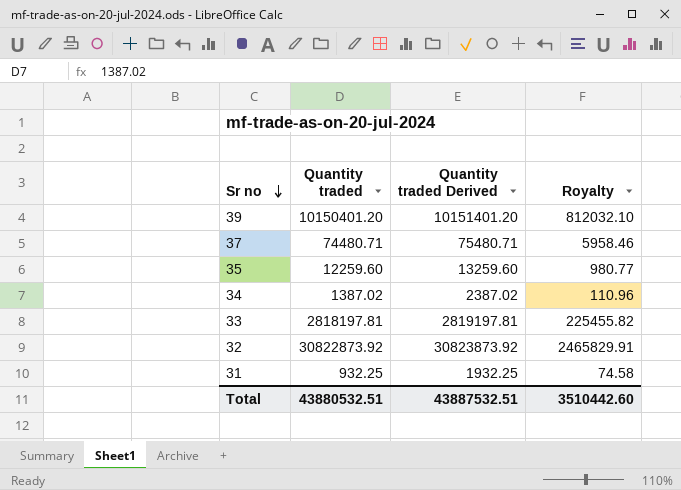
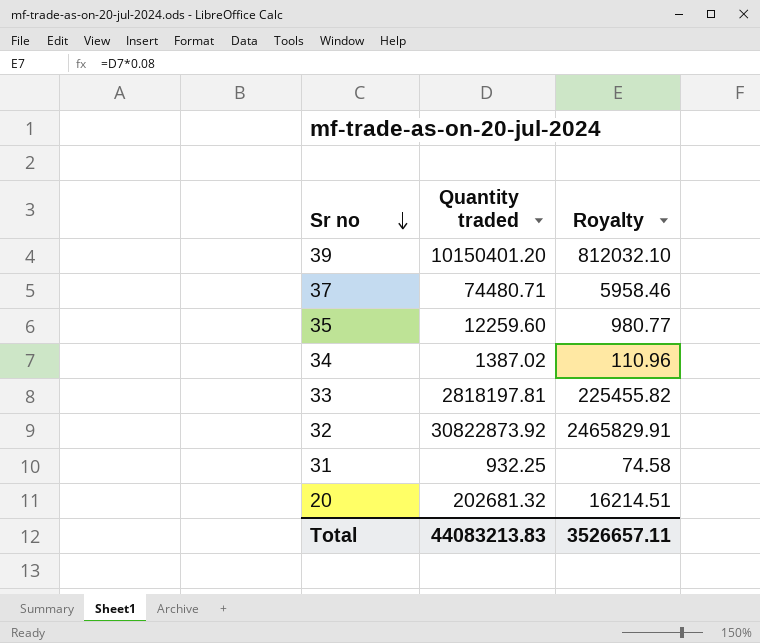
column Quantity traded Derived | formula: [Quantity traded] + 1000 -> none
row 20: none -> 202681.32 | 16214.51
Total | Quantity traded: 43880532.51 -> 44083213.83
Total | Royalty: 3510442.60 -> 3526657.11

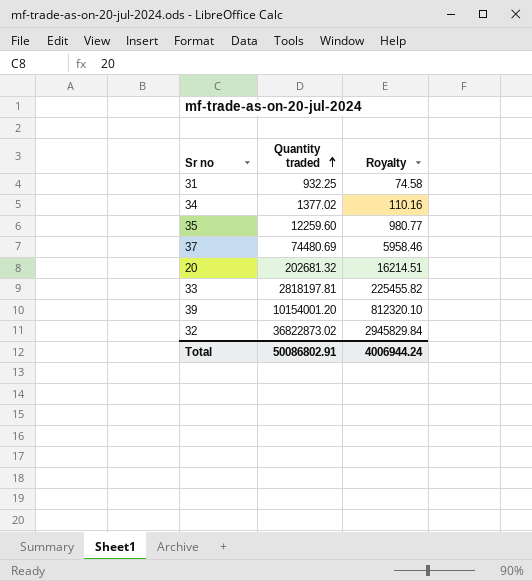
row order: Sr no descending -> Quantity traded ascending
34 | Quantity traded: 1387.02 -> 1377.02
34 | Royalty: 110.96 -> 110.16
37 | Quantity traded: 74480.71 -> 74480.69
39 | Quantity traded: 10150401.20 -> 10154001.20
39 | Royalty: 812032.10 -> 812320.10
32 | Quantity traded: 30822873.92 -> 36822873.02
32 | Royalty: 2465829.91 -> 2945829.84
Total | Quantity traded: 44083213.83 -> 50086802.91
Total | Royalty: 3526657.11 -> 4006944.24

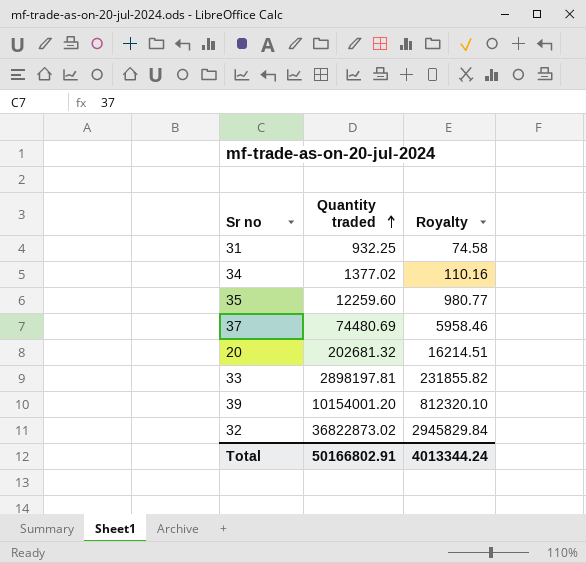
33 | Quantity traded: 2818197.81 -> 2898197.81
33 | Royalty: 225455.82 -> 231855.82
Total | Quantity traded: 50086802.91 -> 50166802.91
Total | Royalty: 4006944.24 -> 4013344.24

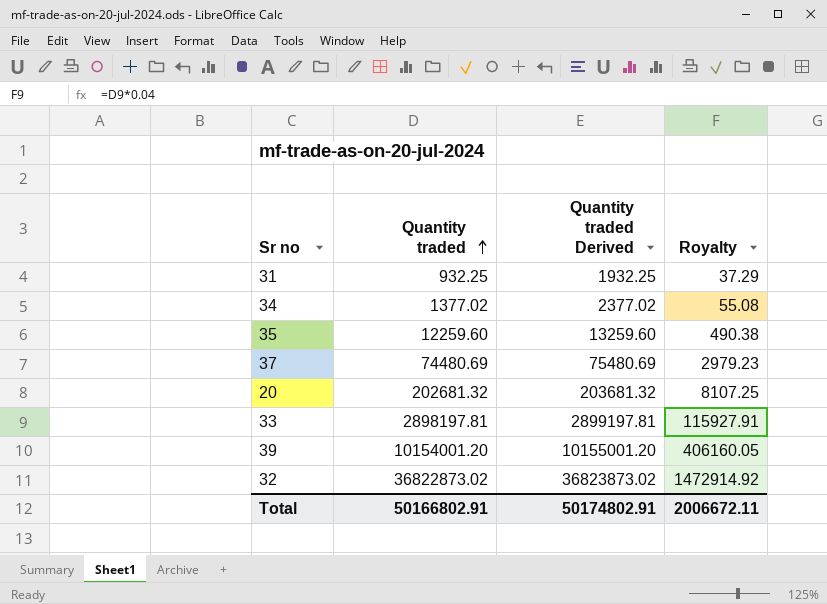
column Quantity traded Derived | formula: none -> [Quantity traded] + 1000
column Royalty | formula: [Quantity traded] * 0.08 -> [Quantity traded] * 0.04
Total | Royalty: 4013344.24 -> 2006672.11

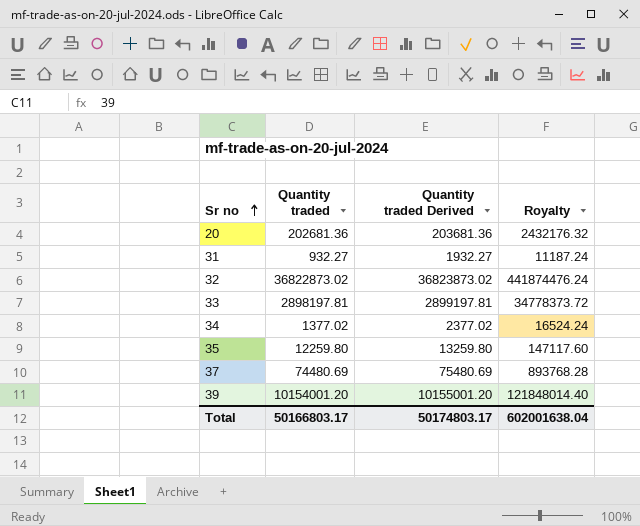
row order: Quantity traded ascending -> Sr no ascending
column Royalty | formula: [Quantity traded] * 0.04 -> [Quantity traded] * 12
20 | Quantity traded: 202681.32 -> 202681.36
20 | Quantity traded Derived: 203681.32 -> 203681.36
31 | Quantity traded: 932.25 -> 932.27
31 | Quantity traded Derived: 1932.25 -> 1932.27
35 | Quantity traded: 12259.60 -> 12259.80
35 | Quantity traded Derived: 13259.60 -> 13259.80
Total | Quantity traded: 50166802.91 -> 50166803.17
Total | Quantity traded Derived: 50174802.91 -> 50174803.17
Total | Royalty: 2006672.11 -> 602001638.04

